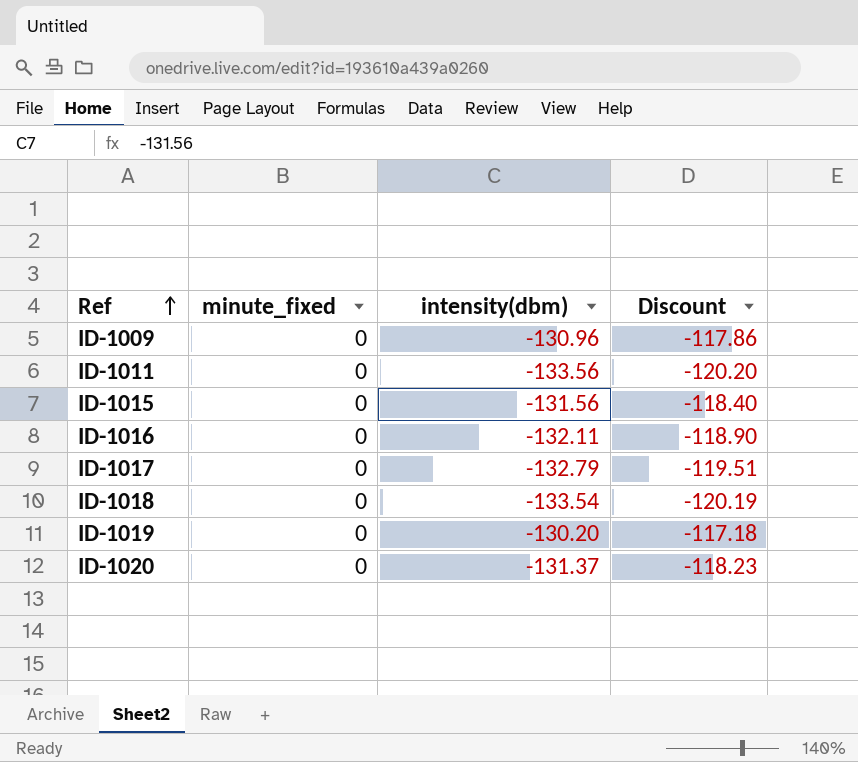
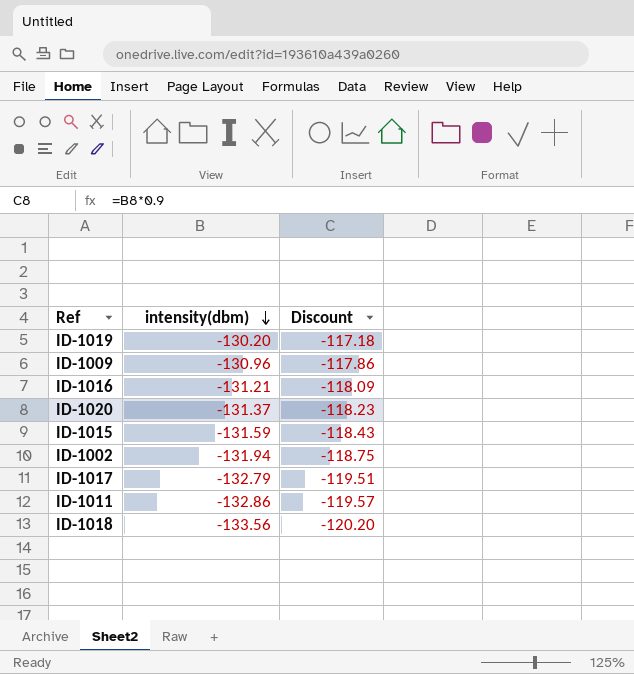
row order: Ref ascending -> intensity(dbm) descending
column minute_fixed | position: 2 -> none
ID-1016 | intensity(dbm): -132.11 -> -131.21
ID-1016 | Discount: -118.90 -> -118.09
ID-1015 | intensity(dbm): -131.56 -> -131.59
ID-1015 | Discount: -118.40 -> -118.43
row ID-1002: none -> -131.94 | -118.75
ID-1011 | intensity(dbm): -133.56 -> -132.86
ID-1011 | Discount: -120.20 -> -119.57
ID-1018 | intensity(dbm): -133.54 -> -133.56
ID-1018 | Discount: -120.19 -> -120.20

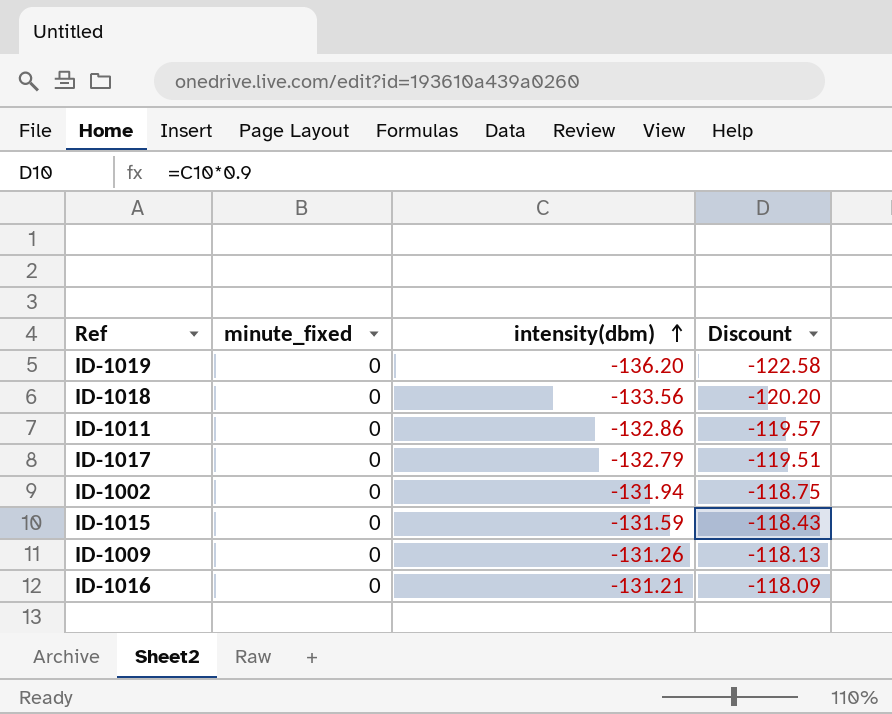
row order: intensity(dbm) descending -> intensity(dbm) ascending
column minute_fixed | position: none -> 2
row ID-1020: -131.37 | -118.23 -> none
ID-1019 | intensity(dbm): -130.20 -> -136.20
ID-1019 | Discount: -117.18 -> -122.58
ID-1009 | intensity(dbm): -130.96 -> -131.26
ID-1009 | Discount: -117.86 -> -118.13

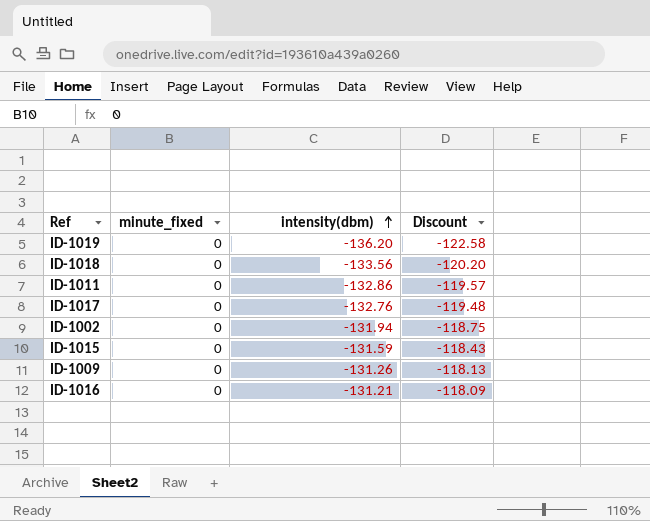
ID-1017 | intensity(dbm): -132.79 -> -132.76
ID-1017 | Discount: -119.51 -> -119.48

